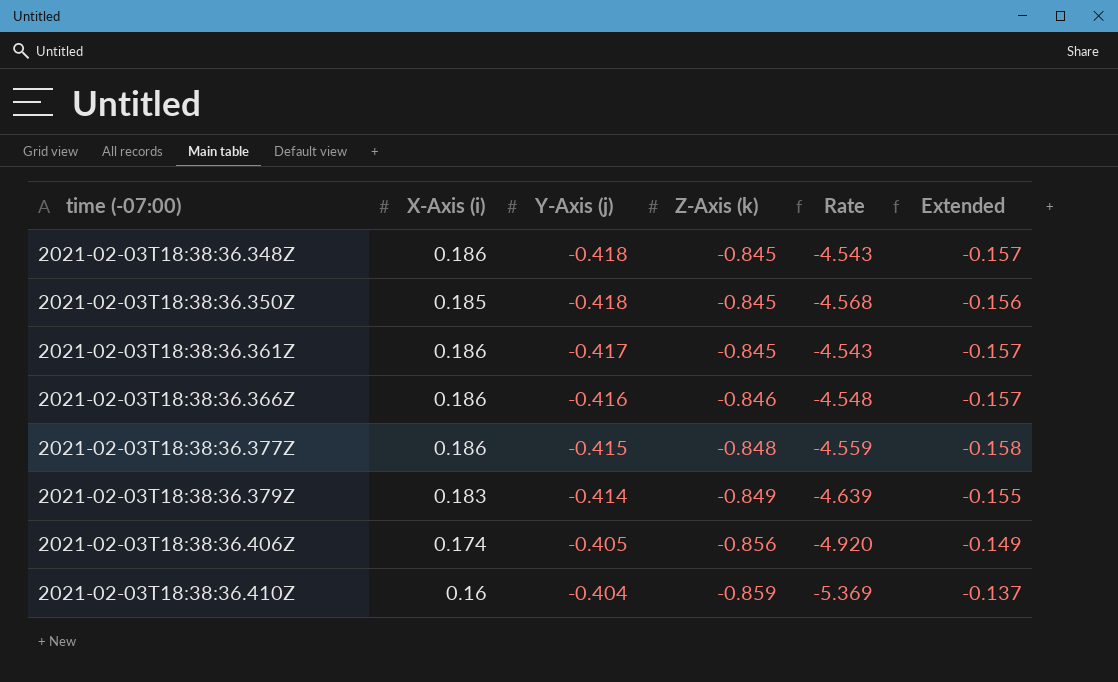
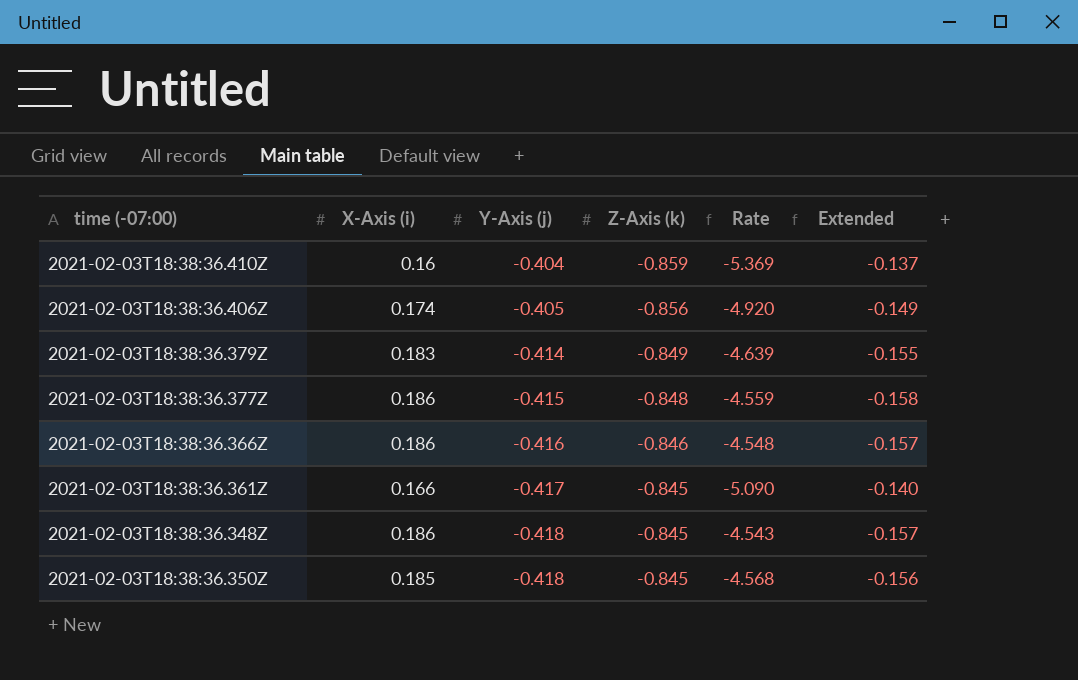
row order: time (-07:00) ascending -> Y-Axis (j) descending
2021-02-03T18:38:36.361Z | X-Axis (i): 0.186 -> 0.166
2021-02-03T18:38:36.361Z | Rate: -4.543 -> -5.090
2021-02-03T18:38:36.361Z | Extended: -0.157 -> -0.140

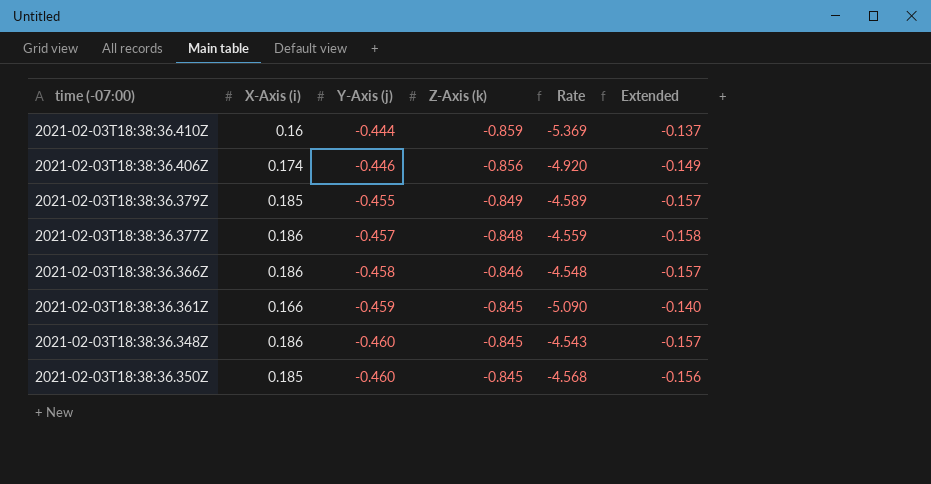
2021-02-03T18:38:36.410Z | Y-Axis (j): -0.404 -> -0.444
2021-02-03T18:38:36.406Z | Y-Axis (j): -0.405 -> -0.446
2021-02-03T18:38:36.379Z | X-Axis (i): 0.183 -> 0.185
2021-02-03T18:38:36.379Z | Y-Axis (j): -0.414 -> -0.455
2021-02-03T18:38:36.379Z | Rate: -4.639 -> -4.589
2021-02-03T18:38:36.379Z | Extended: -0.155 -> -0.157
2021-02-03T18:38:36.377Z | Y-Axis (j): -0.415 -> -0.457
2021-02-03T18:38:36.366Z | Y-Axis (j): -0.416 -> -0.458
2021-02-03T18:38:36.361Z | Y-Axis (j): -0.417 -> -0.459
2021-02-03T18:38:36.348Z | Y-Axis (j): -0.418 -> -0.460
2021-02-03T18:38:36.350Z | Y-Axis (j): -0.418 -> -0.460

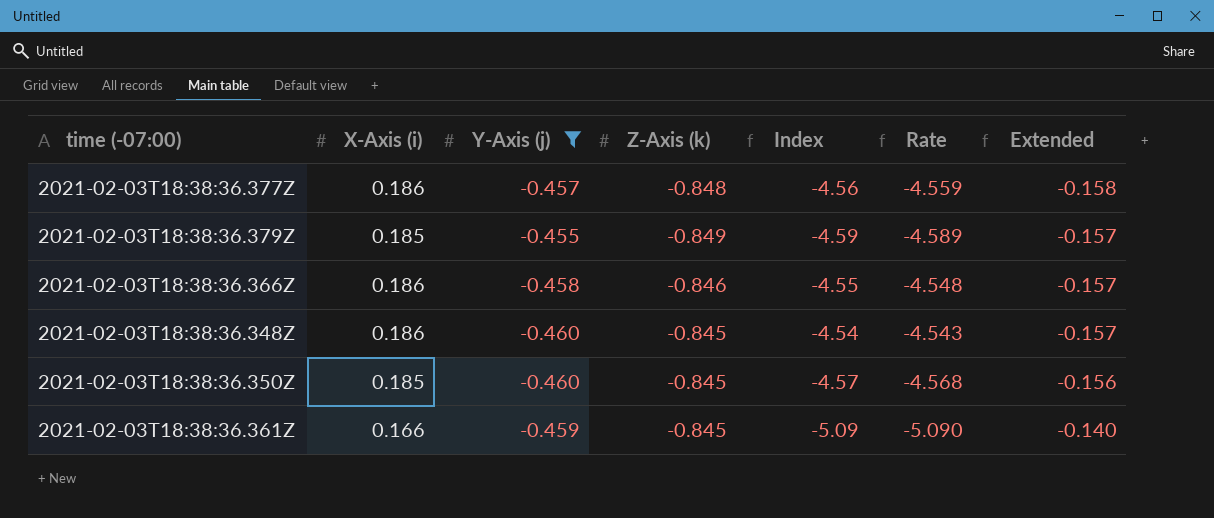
filter: none -> Y-Axis (j) <= -0.455
row order: Y-Axis (j) descending -> Extended ascending
column Index | formula: none -> [Z-Axis (k)] / [X-Axis (i)]

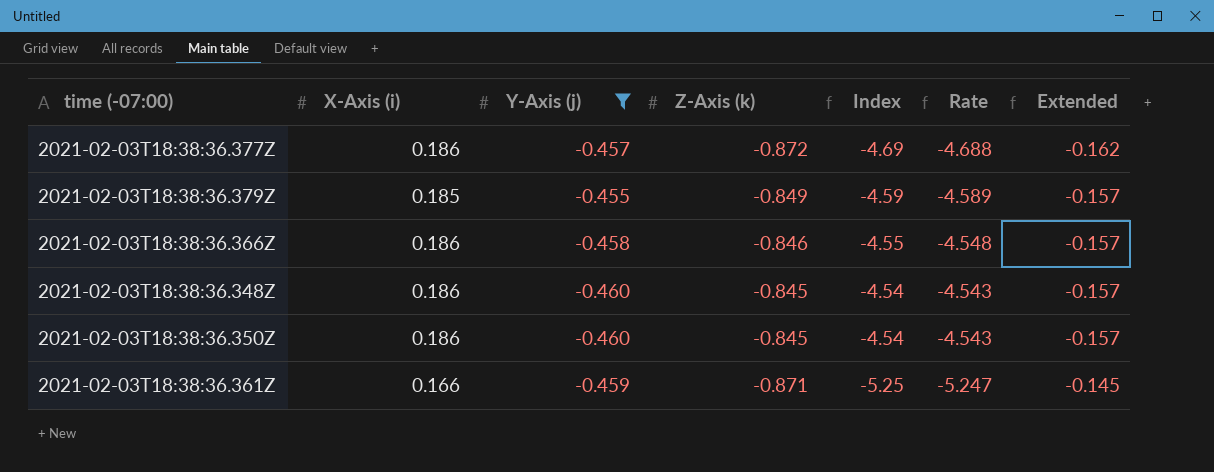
2021-02-03T18:38:36.377Z | Z-Axis (k): -0.848 -> -0.872
2021-02-03T18:38:36.377Z | Index: -4.56 -> -4.69
2021-02-03T18:38:36.377Z | Rate: -4.559 -> -4.688
2021-02-03T18:38:36.377Z | Extended: -0.158 -> -0.162
2021-02-03T18:38:36.350Z | X-Axis (i): 0.185 -> 0.186
2021-02-03T18:38:36.350Z | Index: -4.57 -> -4.54
2021-02-03T18:38:36.350Z | Rate: -4.568 -> -4.543
2021-02-03T18:38:36.350Z | Extended: -0.156 -> -0.157
2021-02-03T18:38:36.361Z | Z-Axis (k): -0.845 -> -0.871
2021-02-03T18:38:36.361Z | Index: -5.09 -> -5.25
2021-02-03T18:38:36.361Z | Rate: -5.090 -> -5.247
2021-02-03T18:38:36.361Z | Extended: -0.140 -> -0.145

